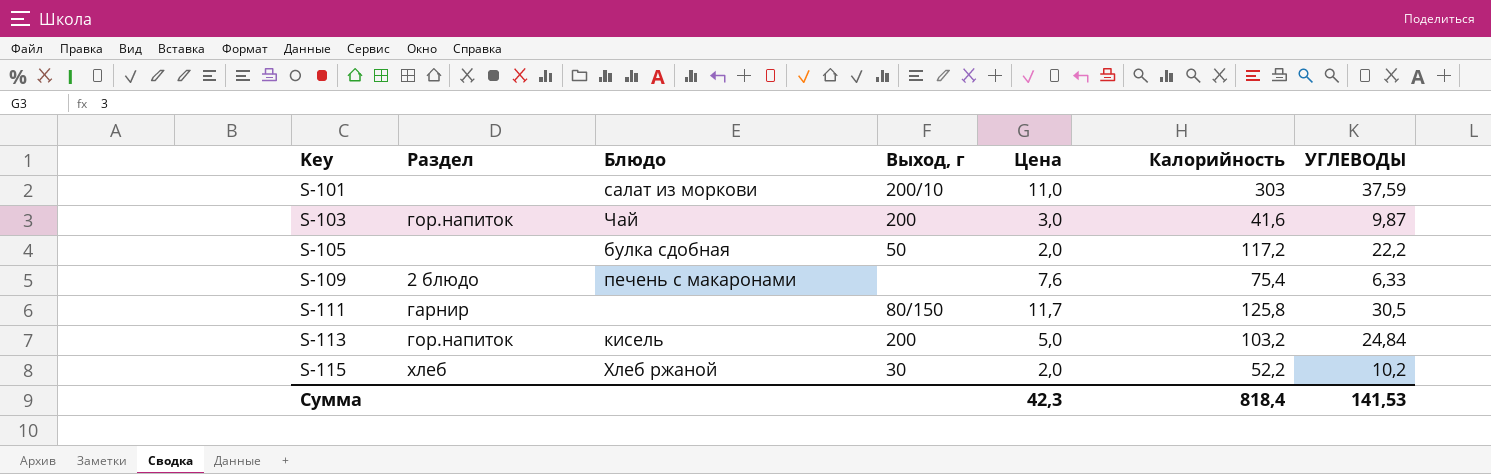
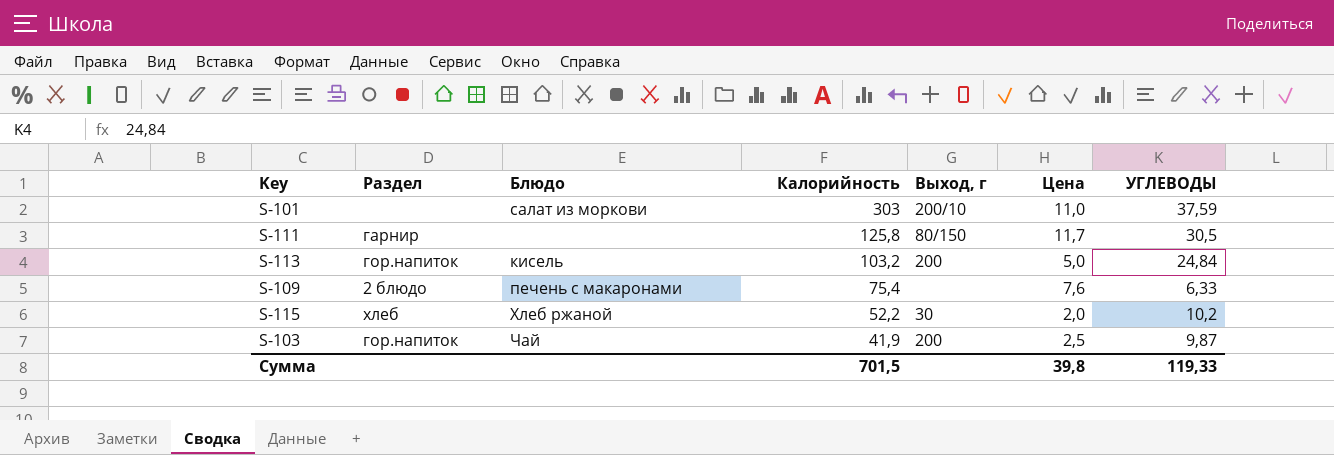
row order: Key ascending -> Калорийность descending
column Калорийность | position: 6 -> 4
row S-105: none | булка сдобная | 50 | 2,0 | 117,2 | 22,2 -> none
S-103 | Калорийность: 41,6 -> 41,9
S-103 | Цена: 3,0 -> 2,5
Сумма | Калорийность: 818,4 -> 701,5
Сумма | Цена: 42,3 -> 39,8
Сумма | УГЛЕВОДЫ: 141,53 -> 119,33

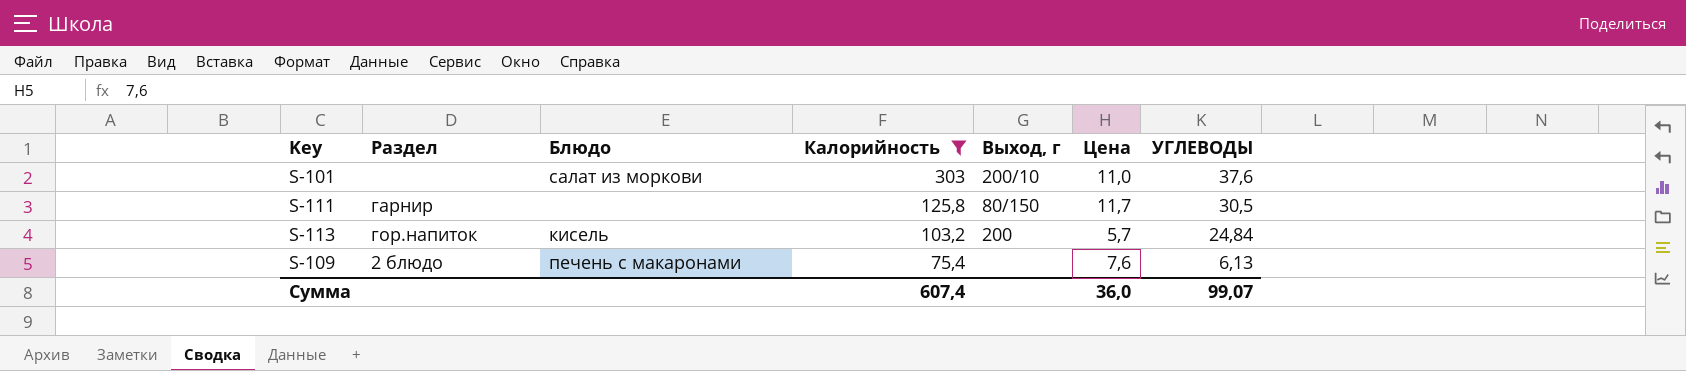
filter: none -> Калорийность >= 75,4
S-101 | УГЛЕВОДЫ: 37,59 -> 37,6
S-113 | Цена: 5,0 -> 5,7
S-109 | УГЛЕВОДЫ: 6,33 -> 6,13
Сумма | Калорийность: 701,5 -> 607,4
Сумма | Цена: 39,8 -> 36,0
Сумма | УГЛЕВОДЫ: 119,33 -> 99,07

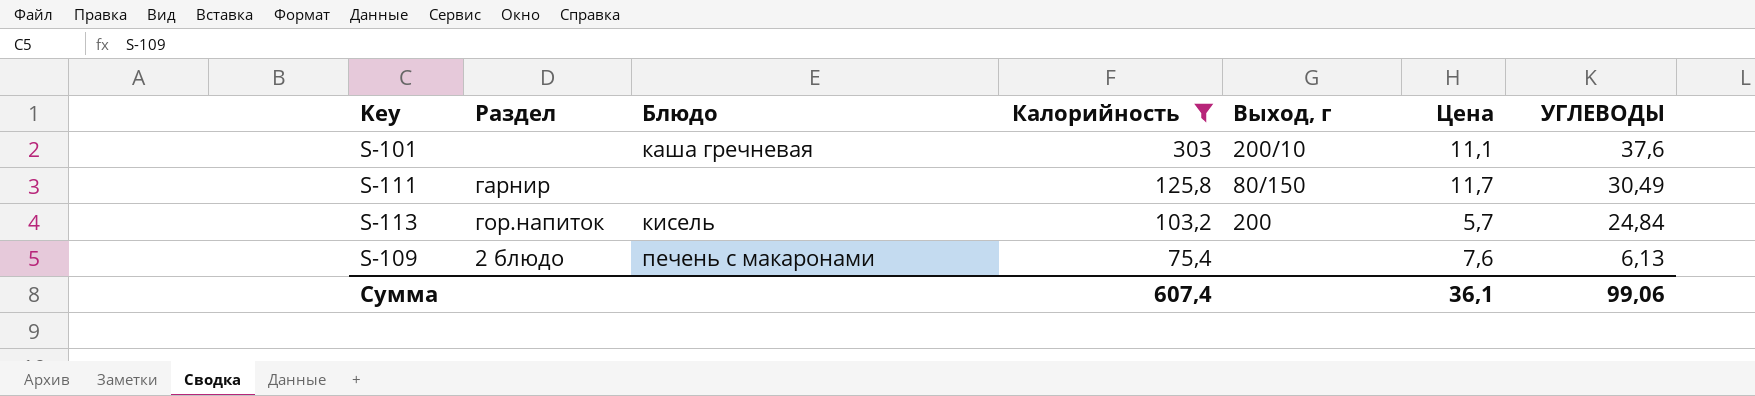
S-101 | Блюдо: салат из моркови -> каша гречневая
S-101 | Цена: 11,0 -> 11,1
S-111 | УГЛЕВОДЫ: 30,5 -> 30,49
Сумма | Цена: 36,0 -> 36,1
Сумма | УГЛЕВОДЫ: 99,07 -> 99,06

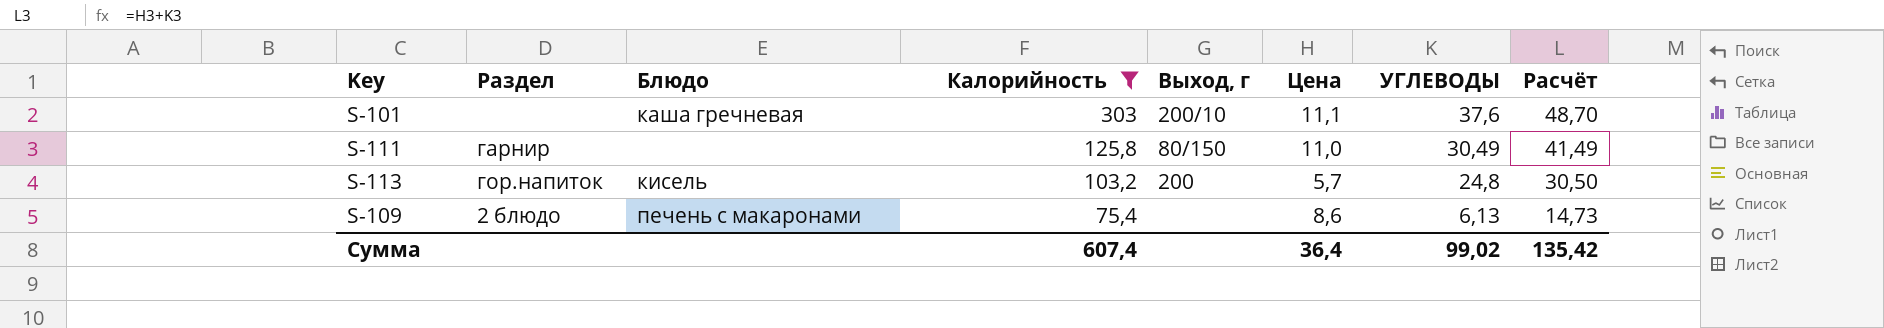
column Расчёт | formula: none -> [Цена] + [УГЛЕВОДЫ]
S-111 | Цена: 11,7 -> 11,0
S-113 | УГЛЕВОДЫ: 24,84 -> 24,8
S-109 | Цена: 7,6 -> 8,6
Сумма | Цена: 36,1 -> 36,4
Сумма | УГЛЕВОДЫ: 99,06 -> 99,02

